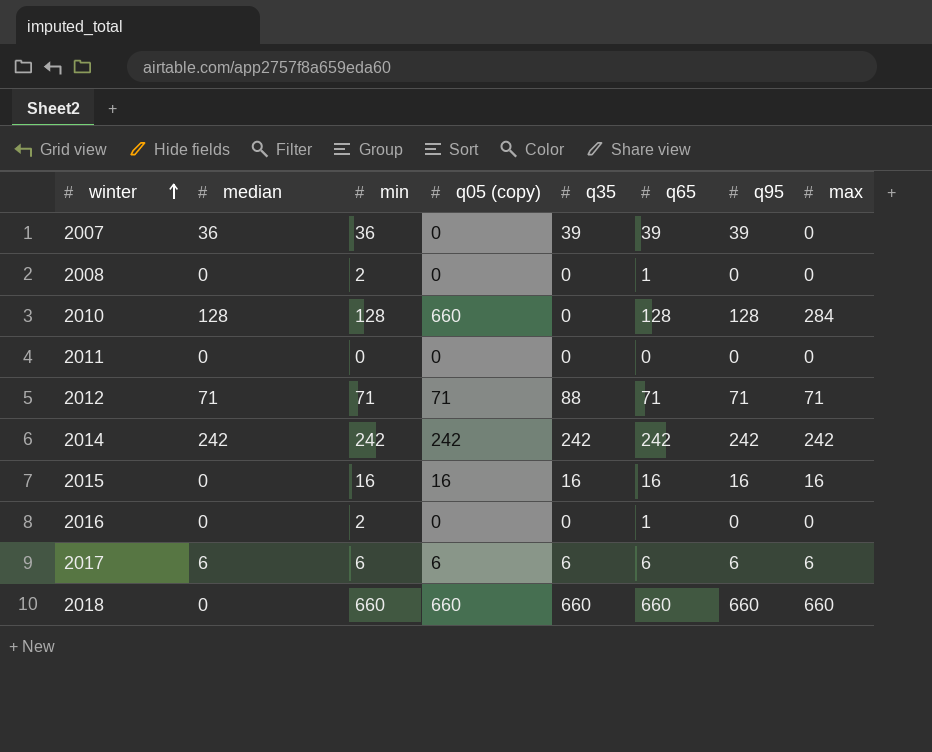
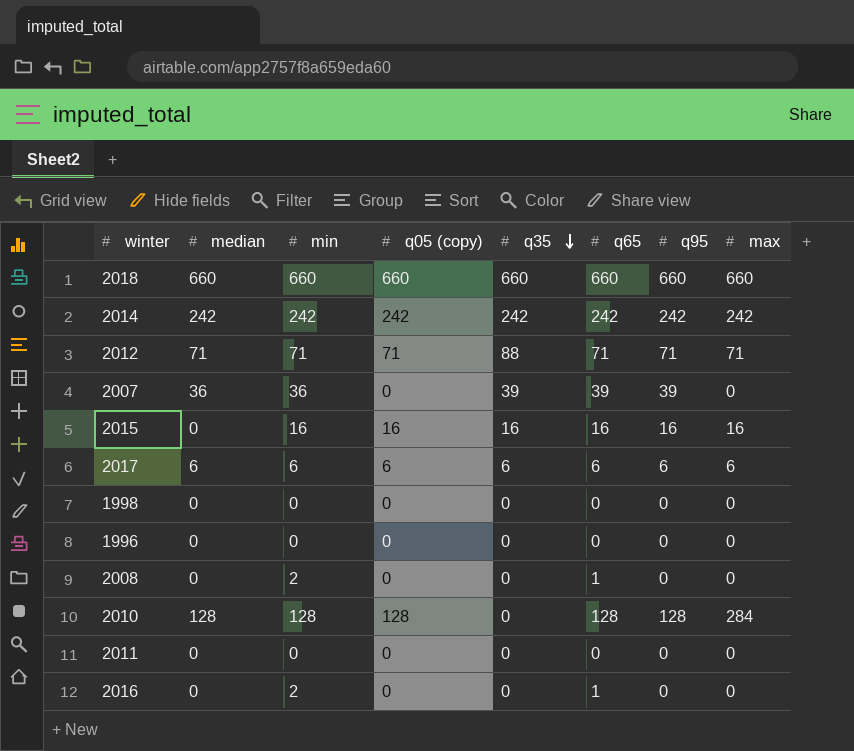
row order: winter ascending -> q35 descending
2018 | median: 0 -> 660
row 1998: none -> 0 | 0 | 0 | 0 | 0 | 0 | 0
row 1996: none -> 0 | 0 | 0 | 0 | 0 | 0 | 0
2010 | q05 (copy): 660 -> 128

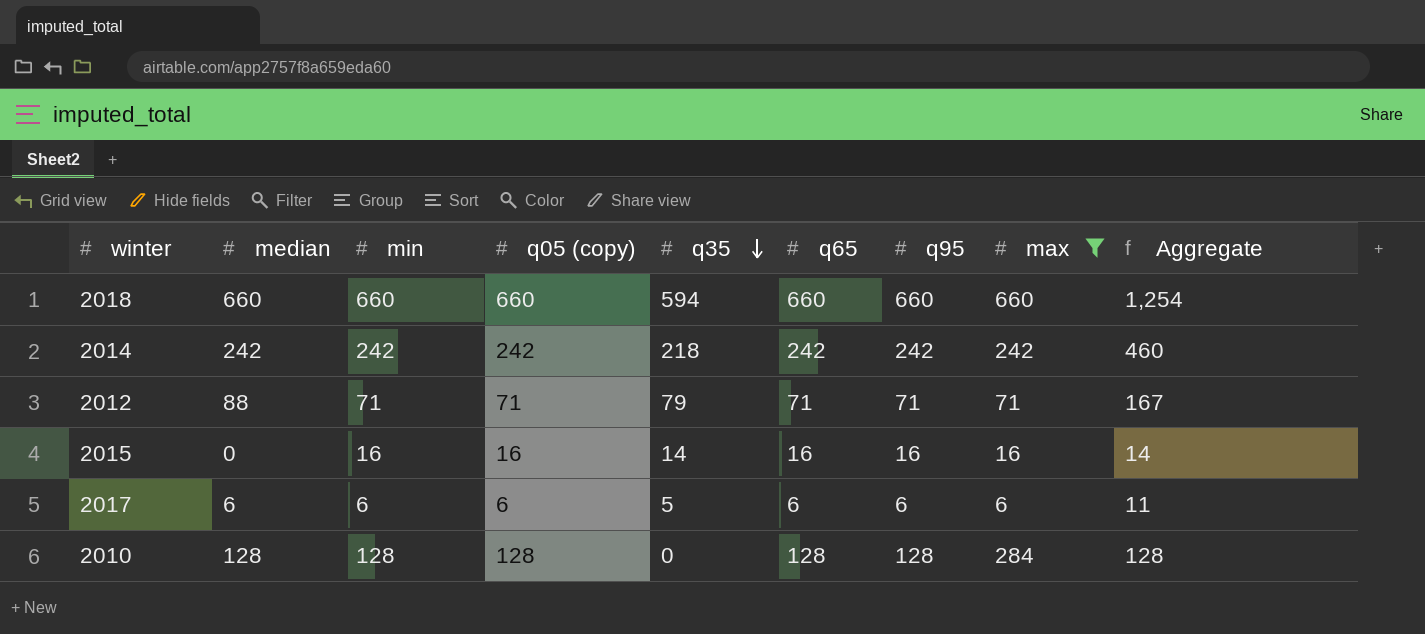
filter: none -> max != 0
column Aggregate | formula: none -> [median] + [q35]
2018 | q35: 660 -> 594
2014 | q35: 242 -> 218
2012 | median: 71 -> 88
2012 | q35: 88 -> 79
2015 | q35: 16 -> 14
2017 | q35: 6 -> 5

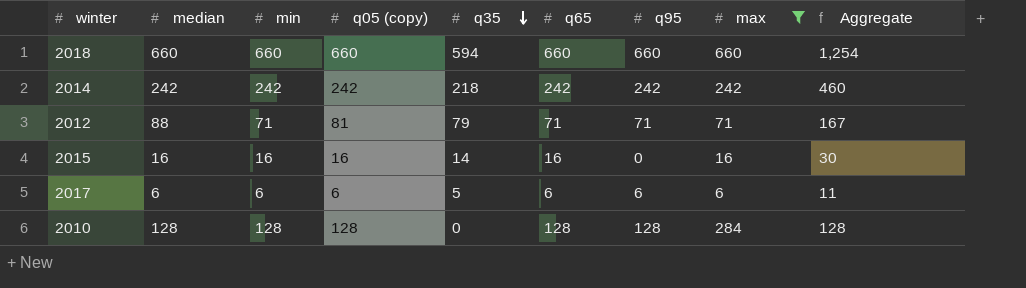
2012 | q05 (copy): 71 -> 81
2015 | median: 0 -> 16
2015 | q95: 16 -> 0
2015 | Aggregate: 14 -> 30

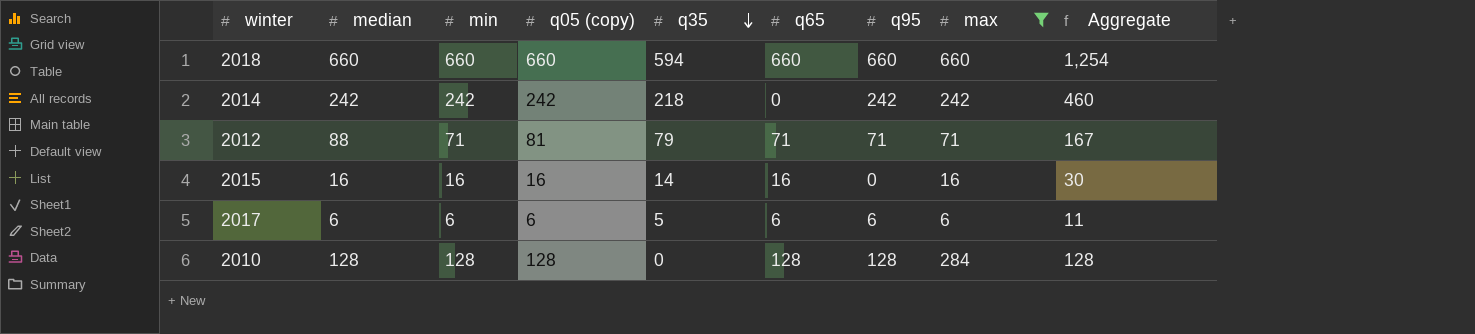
2014 | q65: 242 -> 0

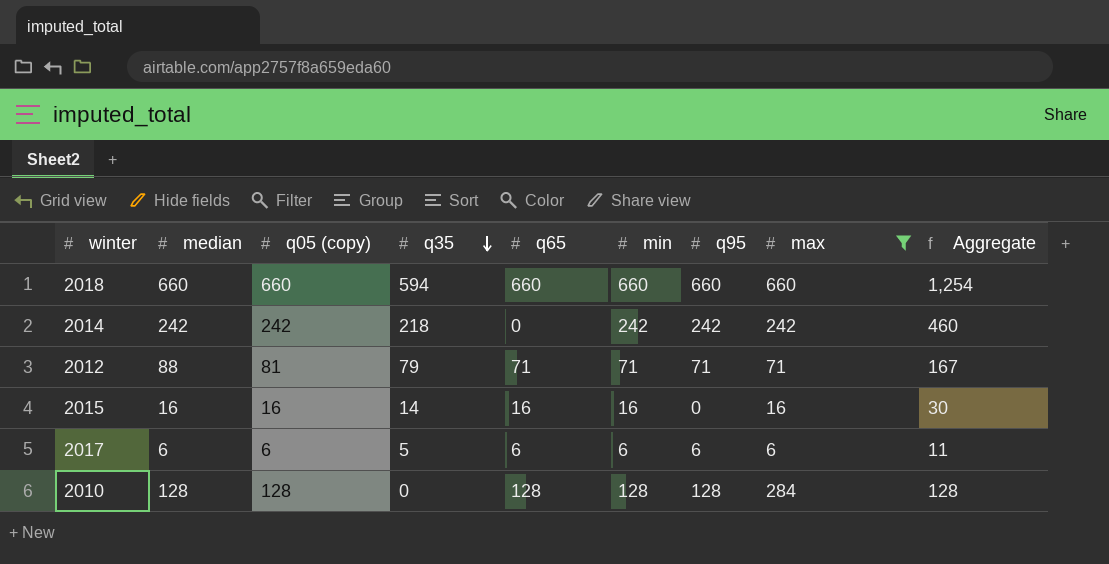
column min | position: 3 -> 6

